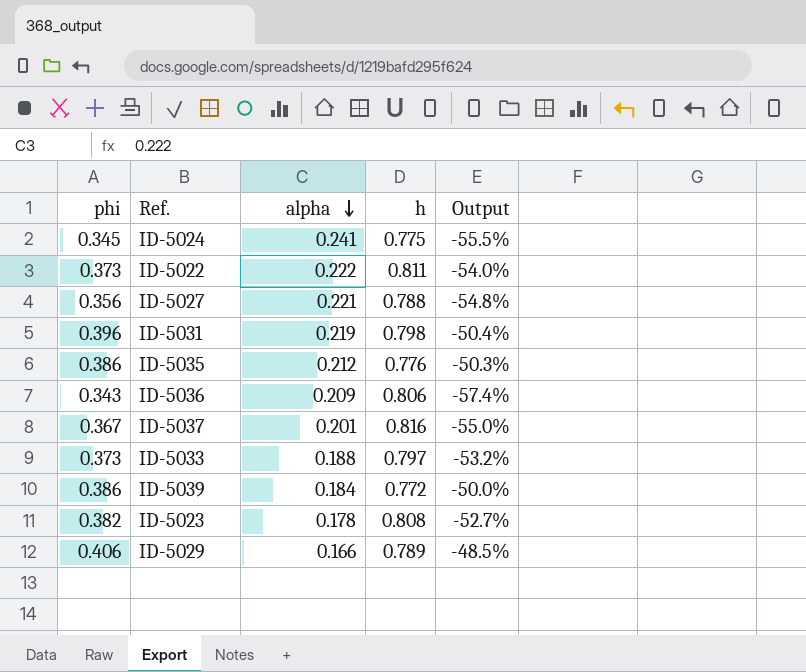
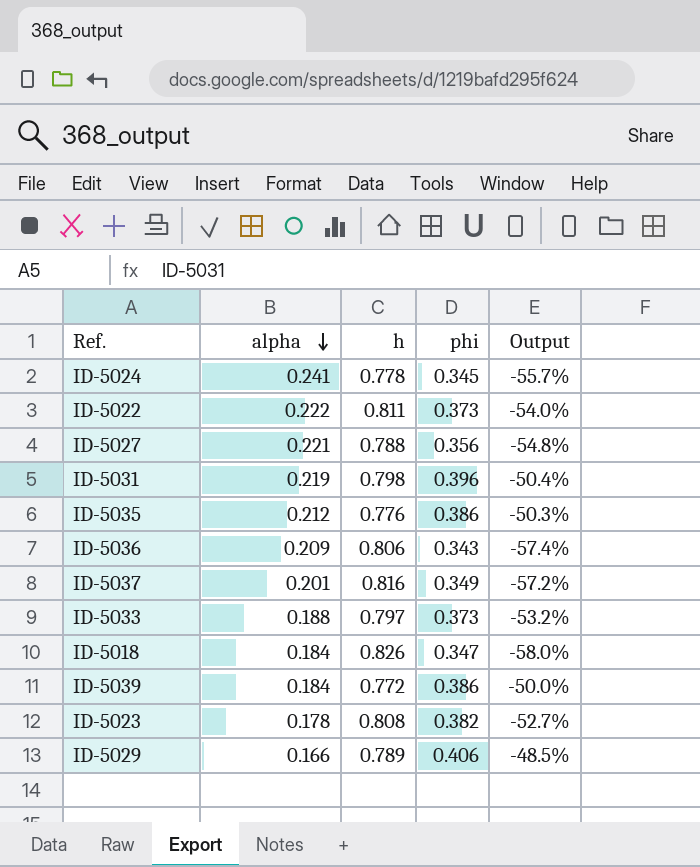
column phi | position: 1 -> 4
ID-5024 | h: 0.775 -> 0.778
ID-5024 | Output: -55.5% -> -55.7%
ID-5037 | phi: 0.367 -> 0.349
ID-5037 | Output: -55.0% -> -57.2%
row ID-5018: none -> 0.184 | 0.826 | 0.347 | -58.0%

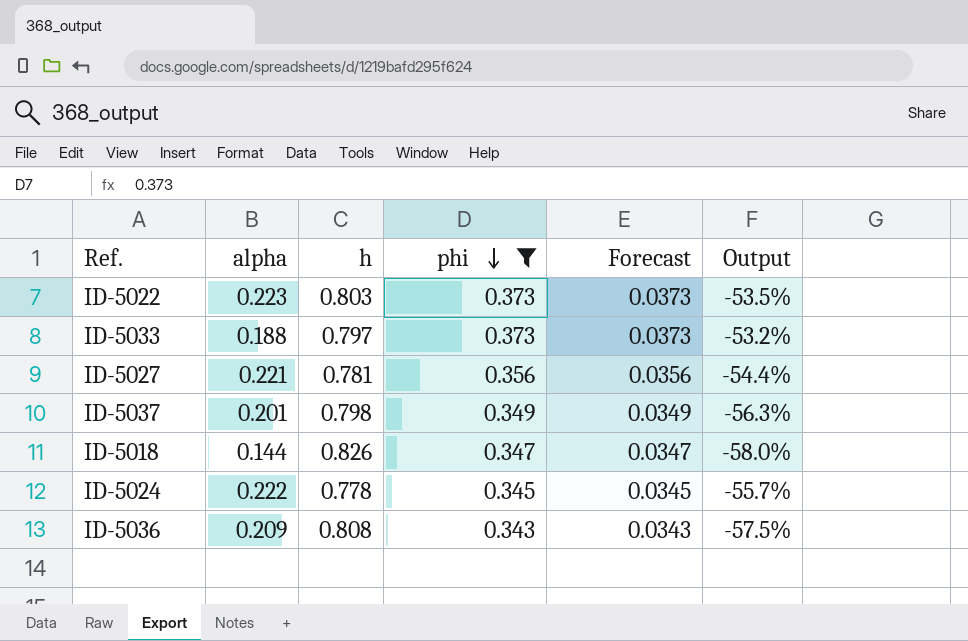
filter: none -> phi <= 0.373
row order: alpha descending -> phi descending
column Forecast | formula: none -> [phi] * 0.1
ID-5022 | alpha: 0.222 -> 0.223
ID-5022 | h: 0.811 -> 0.803
ID-5022 | Output: -54.0% -> -53.5%
ID-5027 | h: 0.788 -> 0.781
ID-5027 | Output: -54.8% -> -54.4%
ID-5037 | h: 0.816 -> 0.798
ID-5037 | Output: -57.2% -> -56.3%
ID-5018 | alpha: 0.184 -> 0.144
ID-5024 | alpha: 0.241 -> 0.222
ID-5036 | h: 0.806 -> 0.808
ID-5036 | Output: -57.4% -> -57.5%

